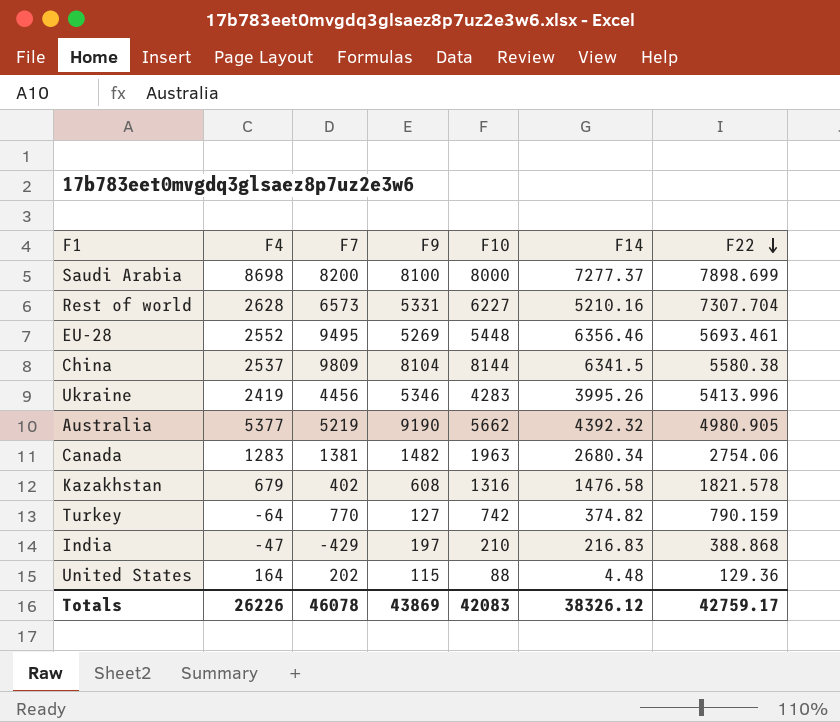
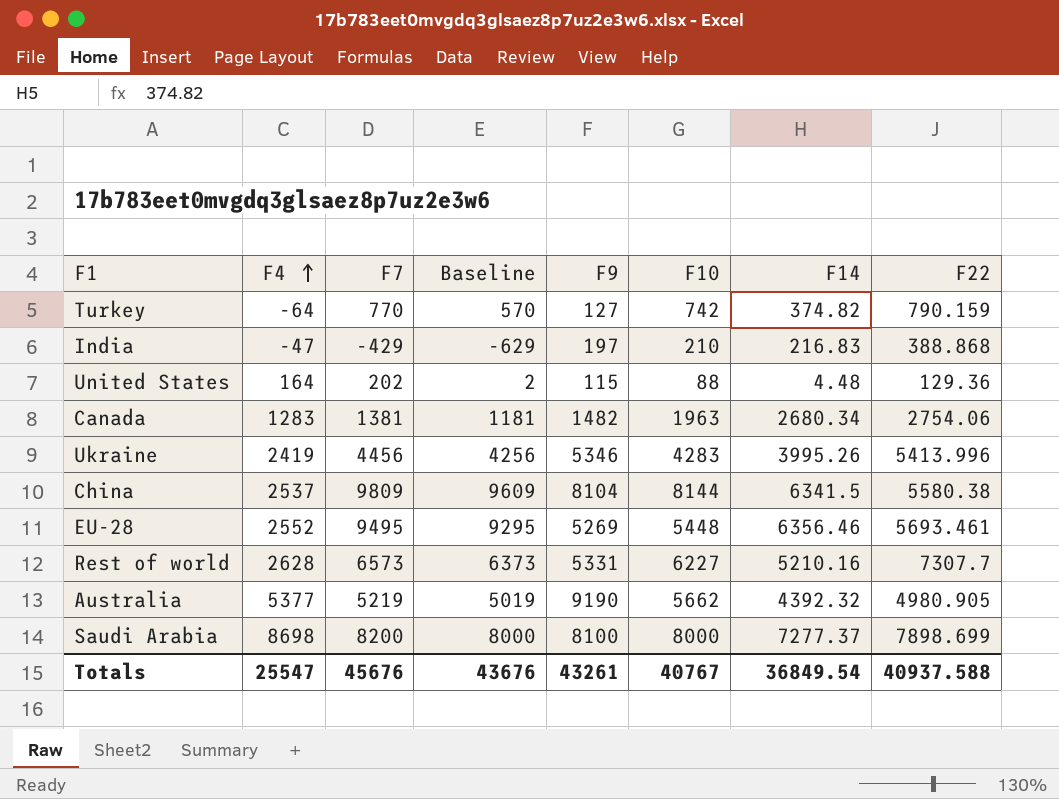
row order: F22 descending -> F4 ascending
column Baseline | formula: none -> [F7] - 200
row Kazakhstan: 679 | 402 | 608 | 1316 | 1476.58 | 1821.578 -> none
Rest of world | F22: 7307.704 -> 7307.7
Totals | F4: 26226 -> 25547
Totals | F7: 46078 -> 45676
Totals | F9: 43869 -> 43261
Totals | F10: 42083 -> 40767
Totals | F14: 38326.12 -> 36849.54
Totals | F22: 42759.17 -> 40937.588

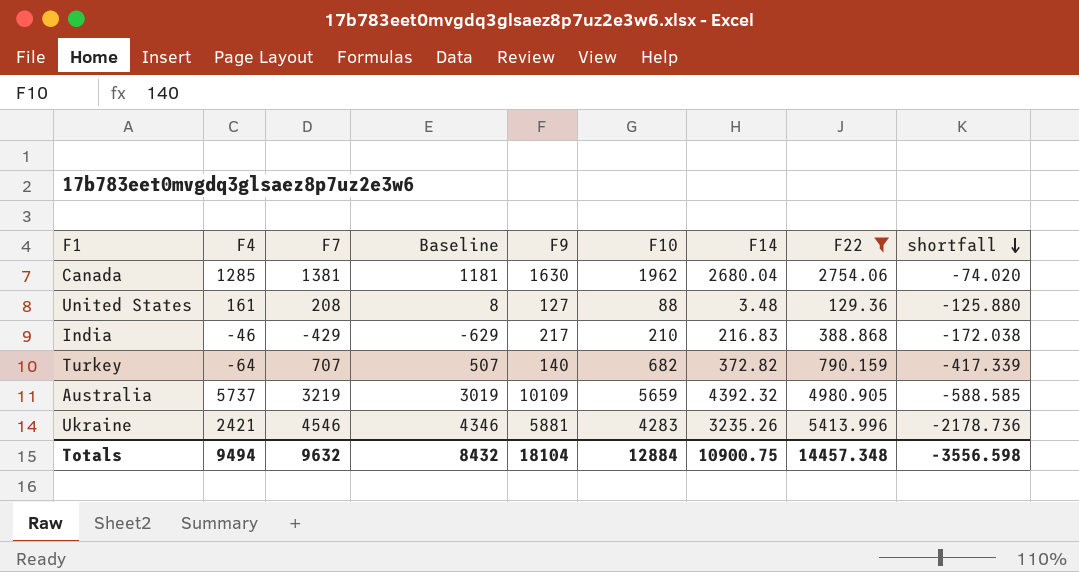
filter: none -> F22 <= 5413.996
row order: F4 ascending -> shortfall descending
column shortfall | formula: none -> [F14] - [F22]
Canada | F4: 1283 -> 1285
Canada | F9: 1482 -> 1630
Canada | F10: 1963 -> 1962
Canada | F14: 2680.34 -> 2680.04
United States | F4: 164 -> 161
United States | F7: 202 -> 208
United States | Baseline: 2 -> 8
United States | F9: 115 -> 127
United States | F14: 4.48 -> 3.48
India | F4: -47 -> -46
India | F9: 197 -> 217
Turkey | F7: 770 -> 707
Turkey | Baseline: 570 -> 507
Turkey | F9: 127 -> 140
Turkey | F10: 742 -> 682
Turkey | F14: 374.82 -> 372.82
Australia | F4: 5377 -> 5737
Australia | F7: 5219 -> 3219
Australia | Baseline: 5019 -> 3019
Australia | F9: 9190 -> 10109
Australia | F10: 5662 -> 5659
Ukraine | F4: 2419 -> 2421
Ukraine | F7: 4456 -> 4546
Ukraine | Baseline: 4256 -> 4346
Ukraine | F9: 5346 -> 5881
Ukraine | F14: 3995.26 -> 3235.26
Totals | F4: 25547 -> 9494
Totals | F7: 45676 -> 9632
Totals | Baseline: 43676 -> 8432
Totals | F9: 43261 -> 18104
Totals | F10: 40767 -> 12884
Totals | F14: 36849.54 -> 10900.75
Totals | F22: 40937.588 -> 14457.348

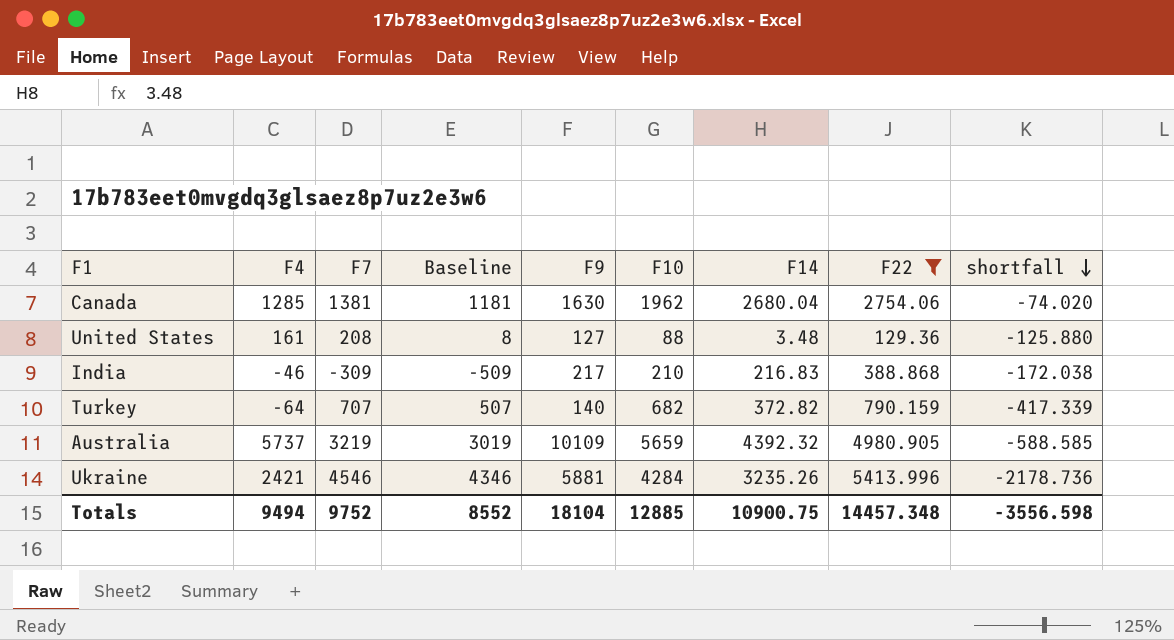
India | F7: -429 -> -309
India | Baseline: -629 -> -509
Ukraine | F10: 4283 -> 4284
Totals | F7: 9632 -> 9752
Totals | Baseline: 8432 -> 8552
Totals | F10: 12884 -> 12885

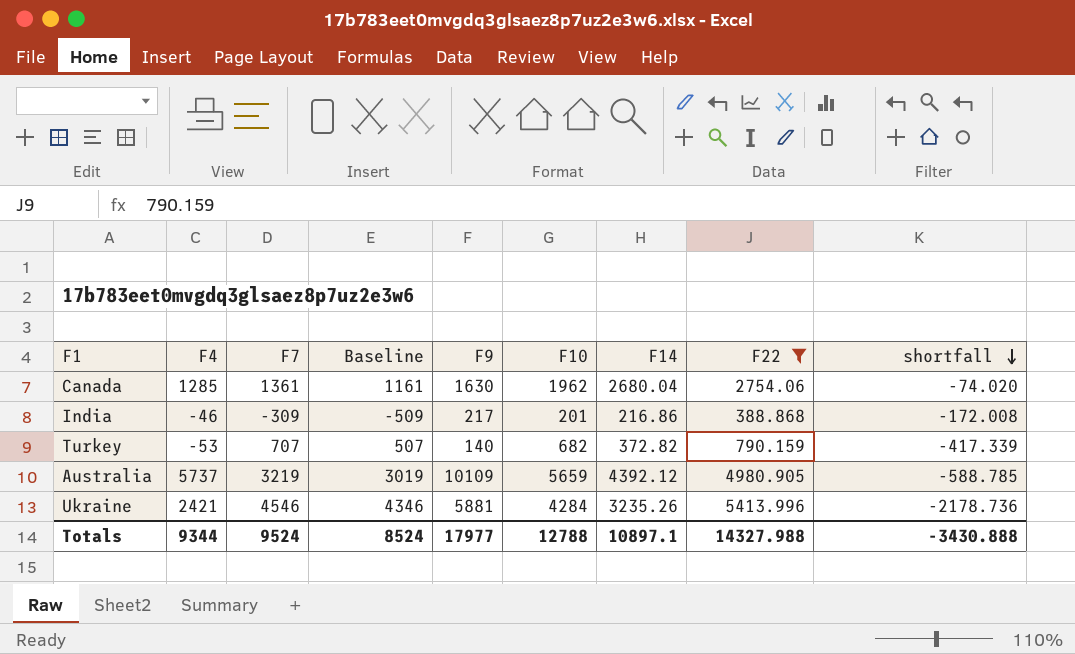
row United States: 161 | 208 | 8 | 127 | 88 | 3.48 | 129.36 | -125.880 -> none
Canada | F7: 1381 -> 1361
Canada | Baseline: 1181 -> 1161
India | F10: 210 -> 201
India | F14: 216.83 -> 216.86
India | shortfall: -172.038 -> -172.008
Turkey | F4: -64 -> -53
Australia | F14: 4392.32 -> 4392.12
Australia | shortfall: -588.585 -> -588.785
Totals | F4: 9494 -> 9344
Totals | F7: 9752 -> 9524
Totals | Baseline: 8552 -> 8524
Totals | F9: 18104 -> 17977
Totals | F10: 12885 -> 12788
Totals | F14: 10900.75 -> 10897.1
Totals | F22: 14457.348 -> 14327.988
Totals | shortfall: -3556.598 -> -3430.888

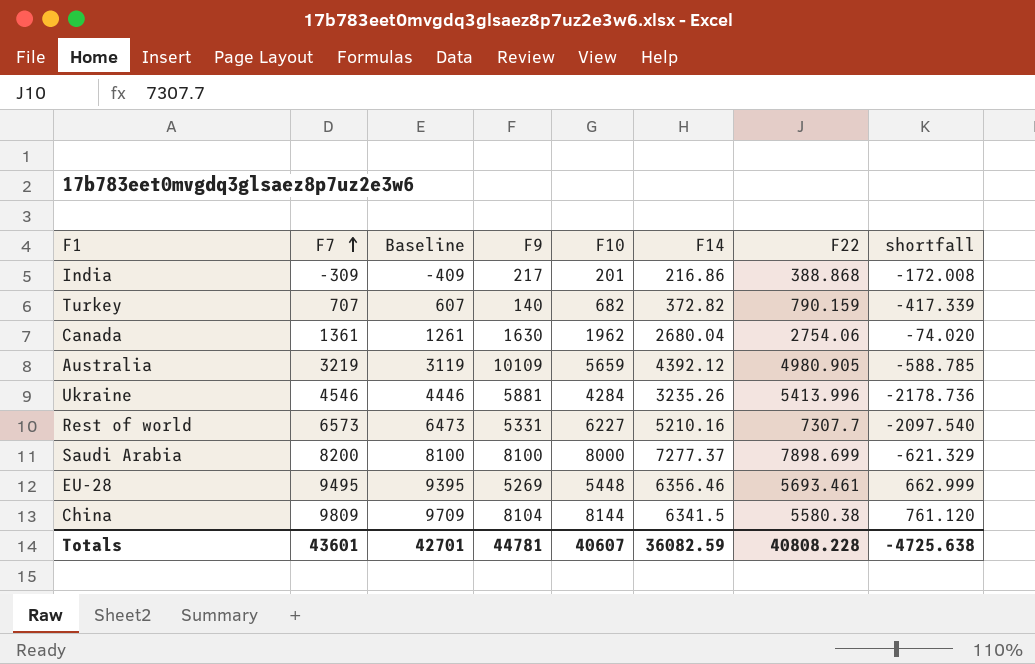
filter: F22 <= 5413.996 -> none
row order: shortfall descending -> F7 ascending
column F4 | position: 2 -> none
column Baseline | formula: [F7] - 200 -> [F7] - 100
Totals | F7: 9524 -> 43601
Totals | Baseline: 8524 -> 42701
Totals | F9: 17977 -> 44781
Totals | F10: 12788 -> 40607
Totals | F14: 10897.1 -> 36082.59
Totals | F22: 14327.988 -> 40808.228
Totals | shortfall: -3430.888 -> -4725.638

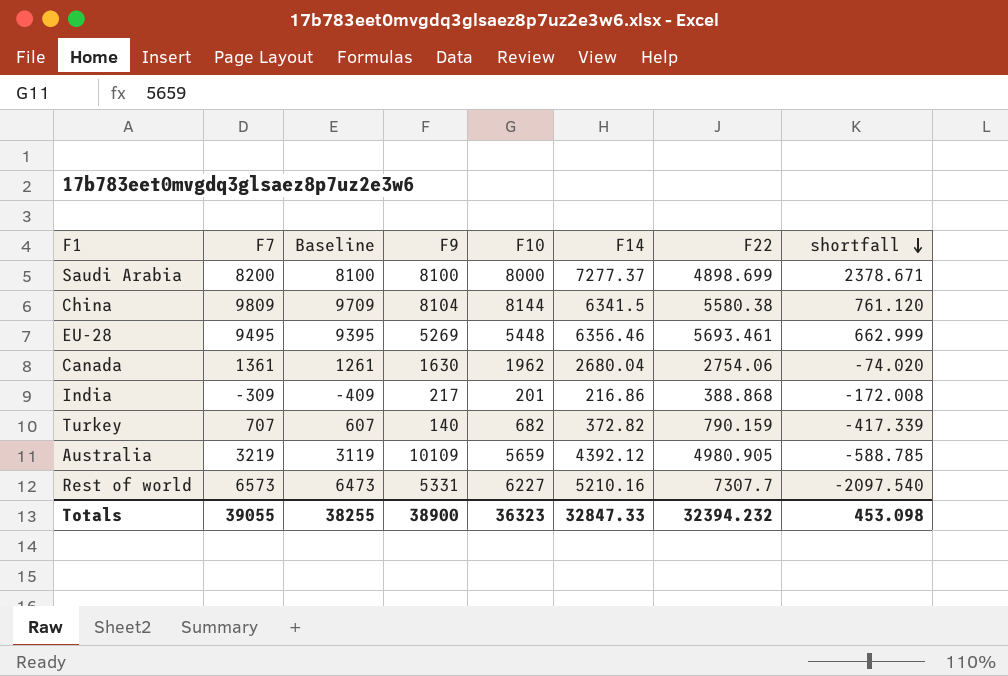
row order: F7 ascending -> shortfall descending
row Ukraine: 4546 | 4446 | 5881 | 4284 | 3235.26 | 5413.996 | -2178.736 -> none
Saudi Arabia | F22: 7898.699 -> 4898.699
Saudi Arabia | shortfall: -621.329 -> 2378.671
Totals | F7: 43601 -> 39055
Totals | Baseline: 42701 -> 38255
Totals | F9: 44781 -> 38900
Totals | F10: 40607 -> 36323
Totals | F14: 36082.59 -> 32847.33
Totals | F22: 40808.228 -> 32394.232
Totals | shortfall: -4725.638 -> 453.098

